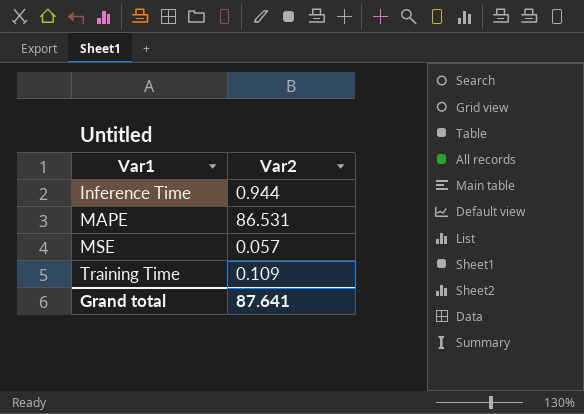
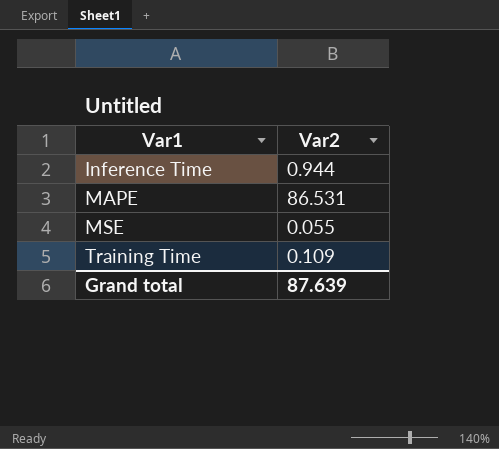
MSE | Var2: 0.057 -> 0.055
Grand total | Var2: 87.641 -> 87.639

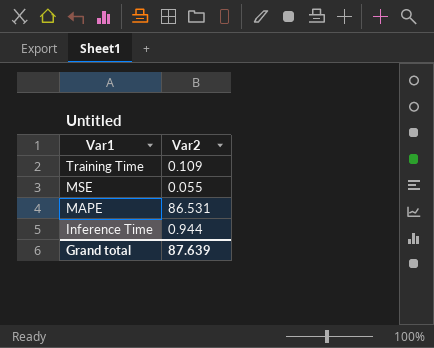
row order: Var1 ascending -> Var1 descending

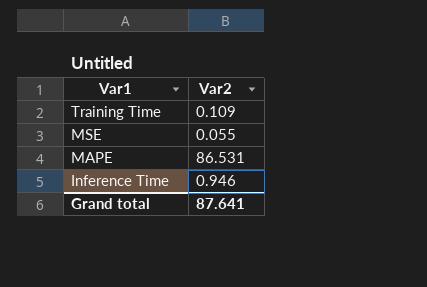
Inference Time | Var2: 0.944 -> 0.946
Grand total | Var2: 87.639 -> 87.641

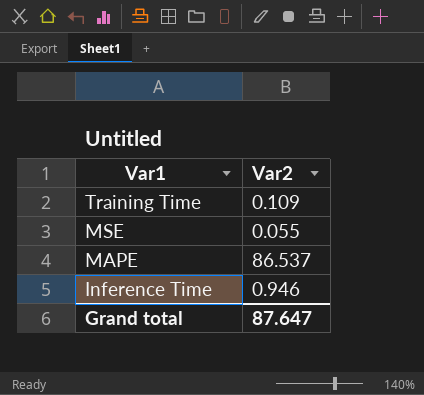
MAPE | Var2: 86.531 -> 86.537
Grand total | Var2: 87.641 -> 87.647

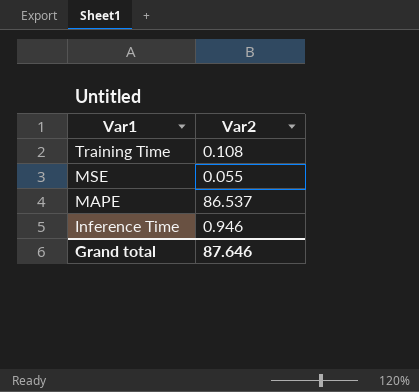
Training Time | Var2: 0.109 -> 0.108
Grand total | Var2: 87.647 -> 87.646

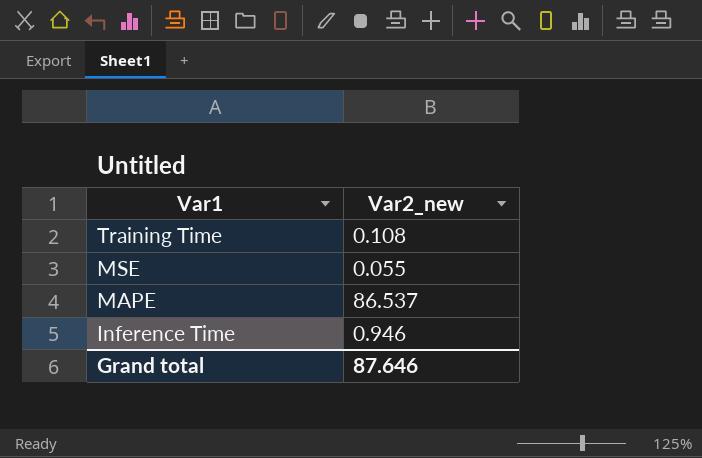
column name: Var2 -> Var2_new

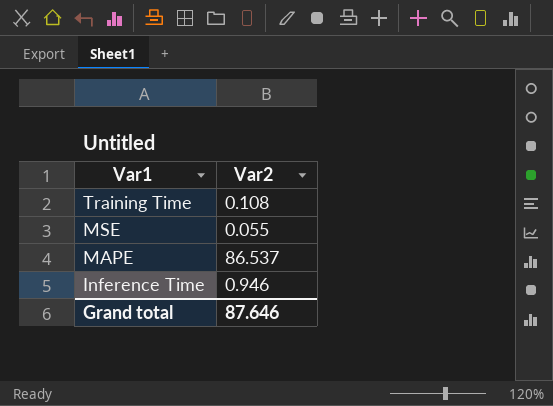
column name: Var2_new -> Var2

